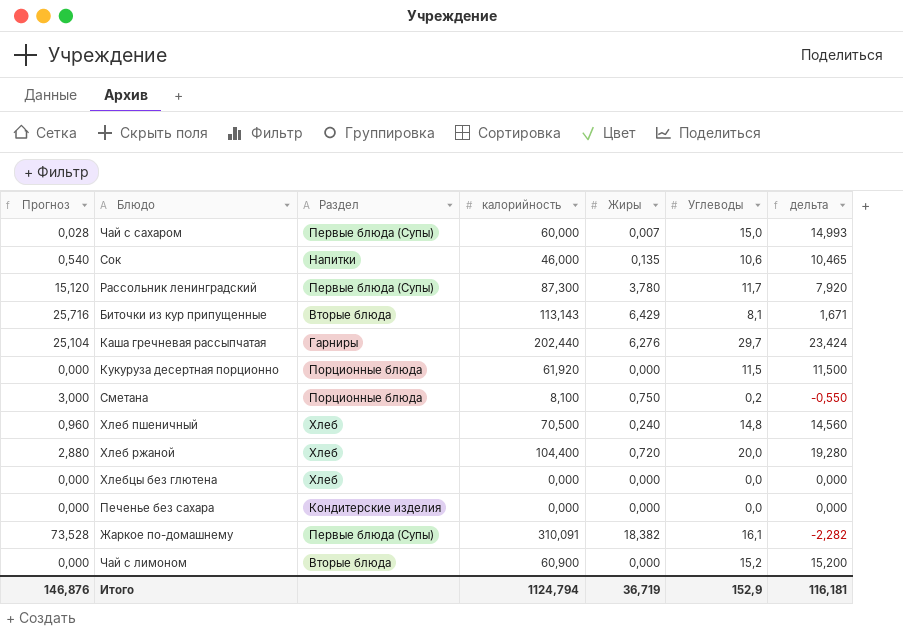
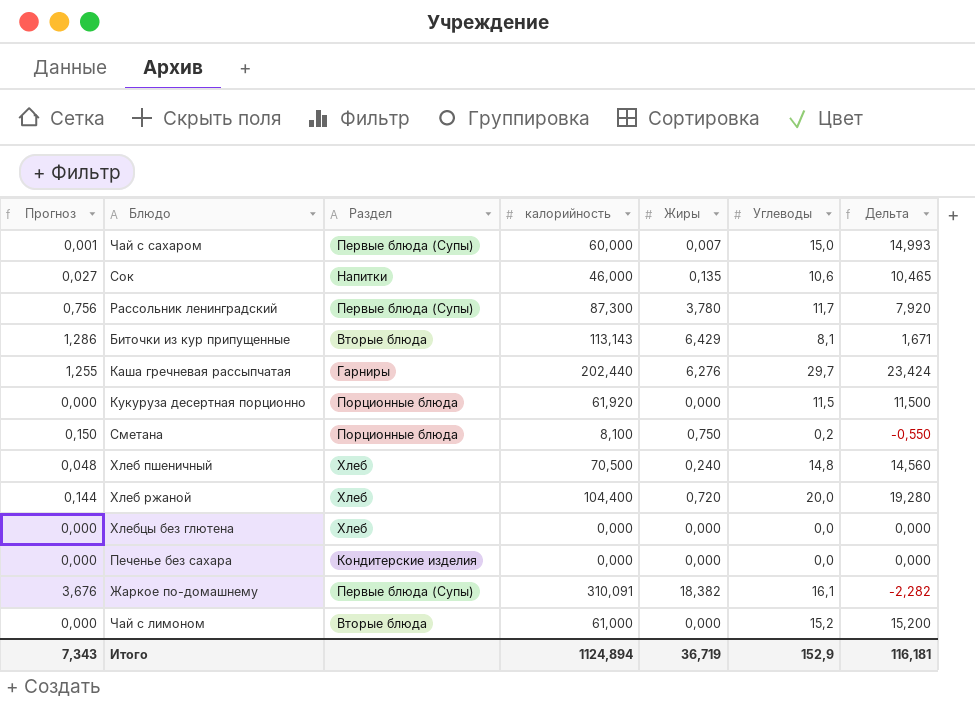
column Прогноз | formula: [Жиры] * 4 -> [Жиры] * 0,2
column name: дельта -> Дельта
Чай с лимоном | калорийность: 60,900 -> 61,000
Итого | Прогноз: 146,876 -> 7,343
Итого | калорийность: 1124,794 -> 1124,894

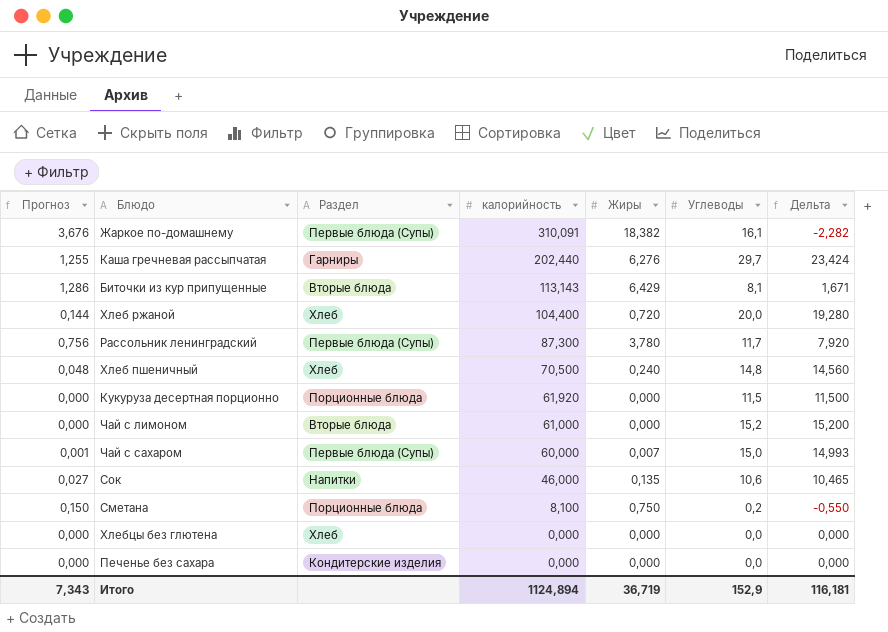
row order: none -> калорийность descending

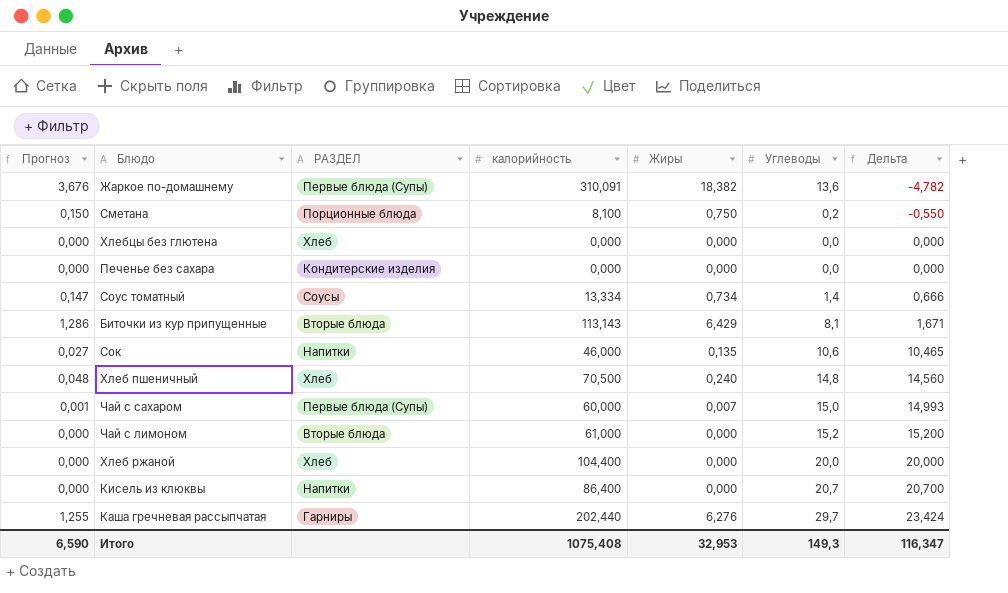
row order: калорийность descending -> Дельта ascending
column name: Раздел -> РАЗДЕЛ
row Рассольник ленинградский: 0,756 | Первые блюда (Супы) | 87,300 | 3,780 | 11,7 | 7,920 -> none
row Кукуруза десертная порционно: 0,000 | Порционные блюда | 61,920 | 0,000 | 11,5 | 11,500 -> none
Жаркое по-домашнему | Углеводы: 16,1 -> 13,6
Жаркое по-домашнему | Дельта: -2,282 -> -4,782
row Соус томатный: none -> 0,147 | Соусы | 13,334 | 0,734 | 1,4 | 0,666
Хлеб ржаной | Прогноз: 0,144 -> 0,000
Хлеб ржаной | Жиры: 0,720 -> 0,000
Хлеб ржаной | Дельта: 19,280 -> 20,000
row Кисель из клюквы: none -> 0,000 | Напитки | 86,400 | 0,000 | 20,7 | 20,700
Итого | Прогноз: 7,343 -> 6,590
Итого | калорийность: 1124,894 -> 1075,408
Итого | Жиры: 36,719 -> 32,953
Итого | Углеводы: 152,9 -> 149,3
Итого | Дельта: 116,181 -> 116,347

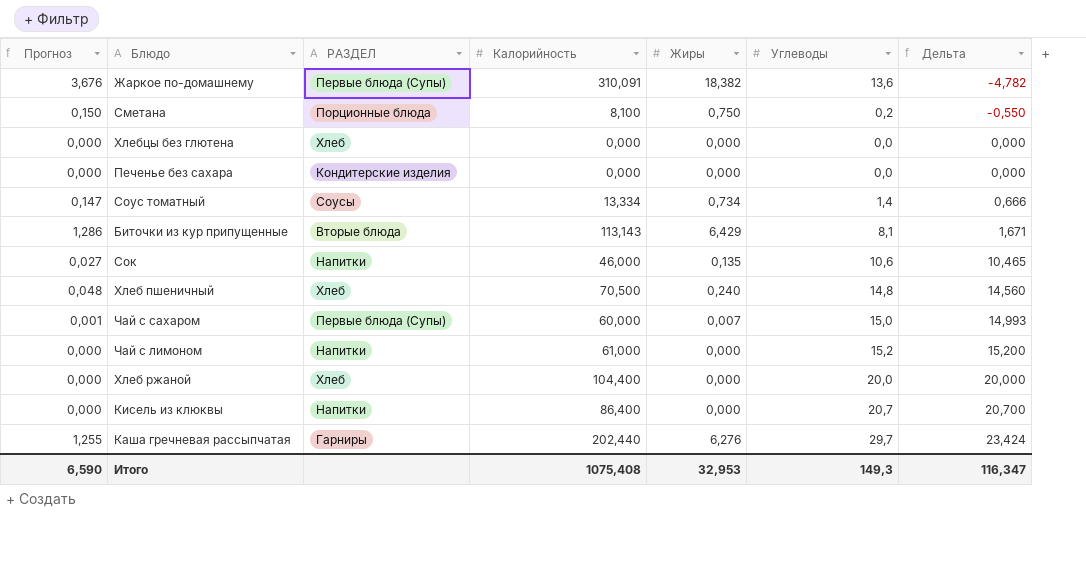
column name: калорийность -> Калорийность
Чай с лимоном | РАЗДЕЛ: Вторые блюда -> Напитки

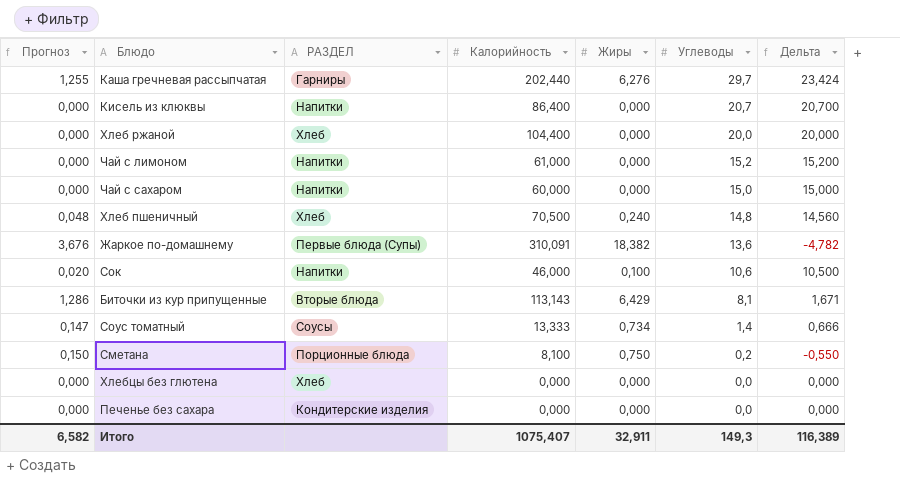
row order: Дельта ascending -> Углеводы descending
Чай с сахаром | Прогноз: 0,001 -> 0,000
Чай с сахаром | РАЗДЕЛ: Первые блюда (Супы) -> Напитки
Чай с сахаром | Жиры: 0,007 -> 0,000
Чай с сахаром | Дельта: 14,993 -> 15,000
Сок | Прогноз: 0,027 -> 0,020
Сок | Жиры: 0,135 -> 0,100
Сок | Дельта: 10,465 -> 10,500
Соус томатный | Калорийность: 13,334 -> 13,333
Итого | Прогноз: 6,590 -> 6,582
Итого | Калорийность: 1075,408 -> 1075,407
Итого | Жиры: 32,953 -> 32,911
Итого | Дельта: 116,347 -> 116,389

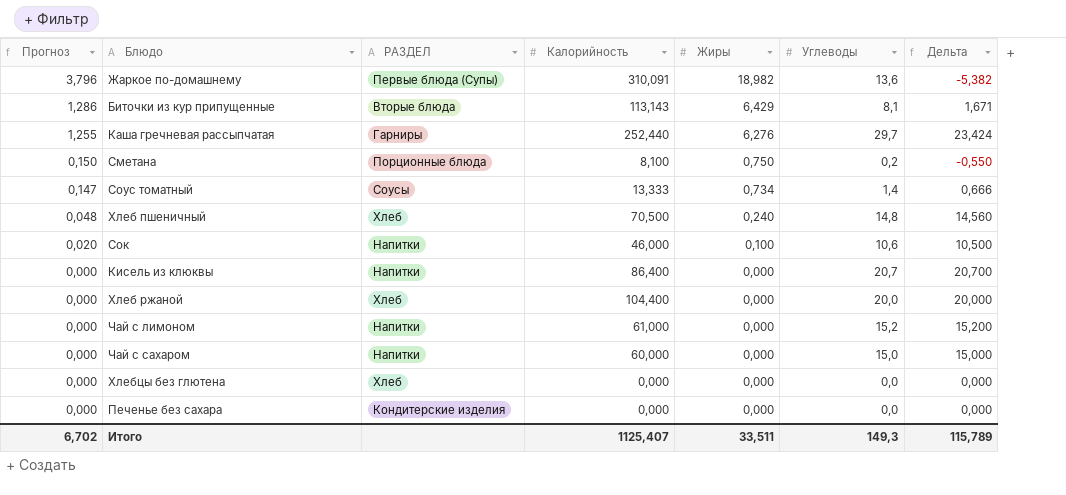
row order: Углеводы descending -> Прогноз descending
Жаркое по-домашнему | Прогноз: 3,676 -> 3,796
Жаркое по-домашнему | Жиры: 18,382 -> 18,982
Жаркое по-домашнему | Дельта: -4,782 -> -5,382
Каша гречневая рассыпчатая | Калорийность: 202,440 -> 252,440
Итого | Прогноз: 6,582 -> 6,702
Итого | Калорийность: 1075,407 -> 1125,407
Итого | Жиры: 32,911 -> 33,511
Итого | Дельта: 116,389 -> 115,789

